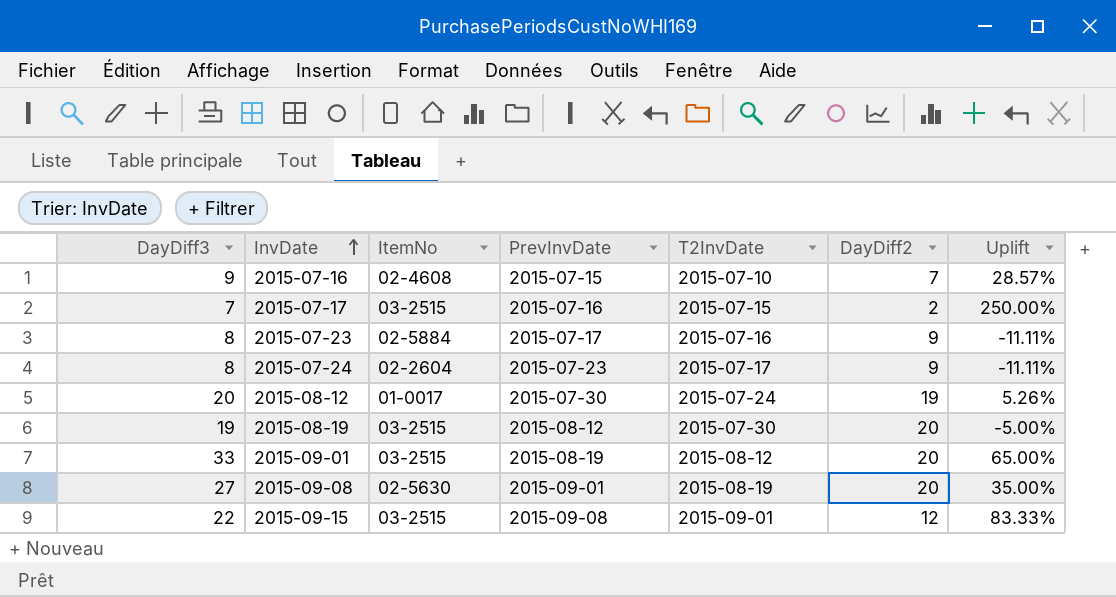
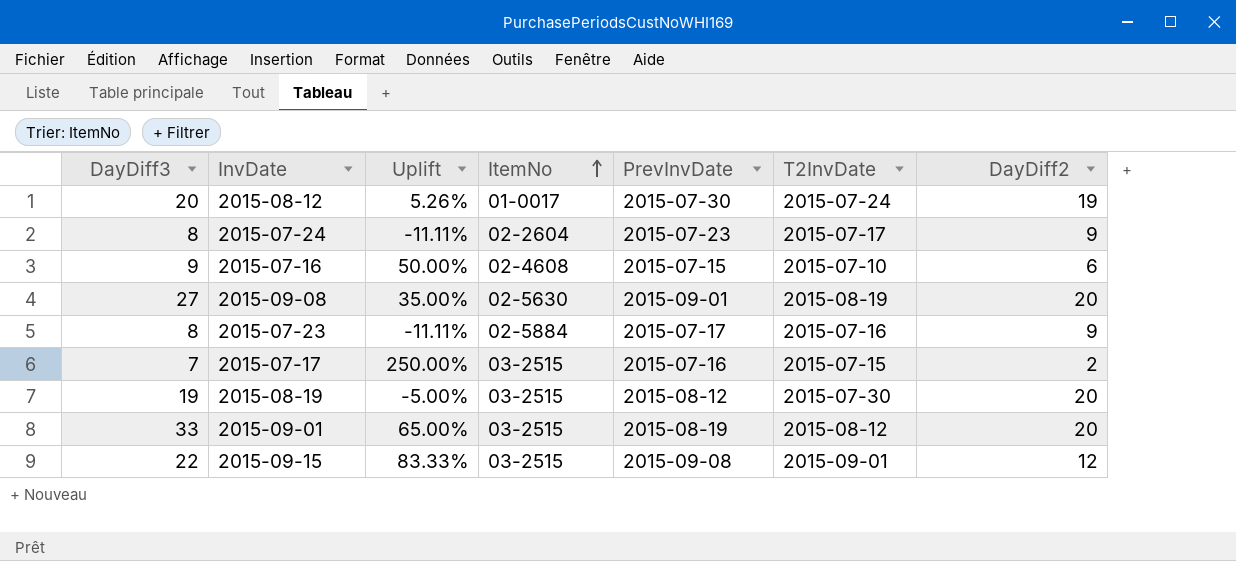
row order: InvDate ascending -> ItemNo ascending
column Uplift | position: 7 -> 3
2015-07-16 | Uplift: 28.57% -> 50.00%
2015-07-16 | DayDiff2: 7 -> 6

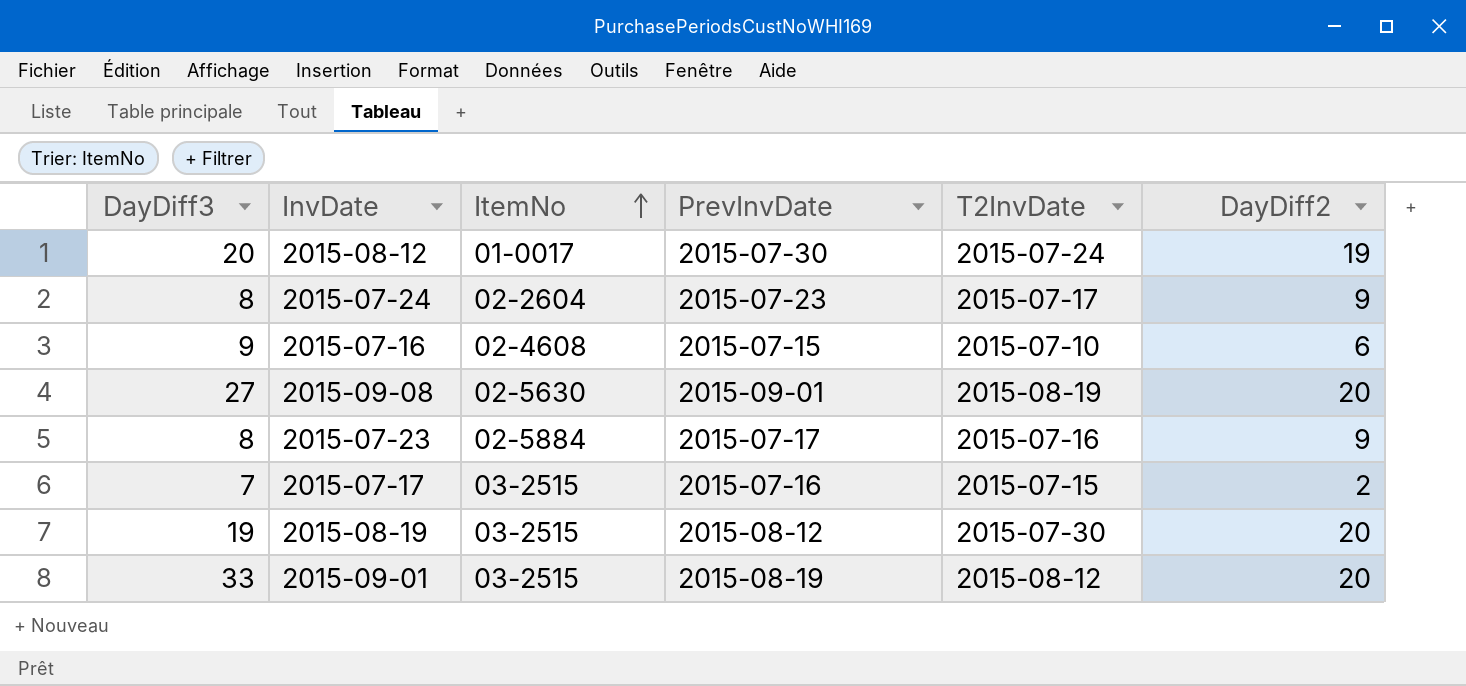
column Uplift | formula: ([DayDiff3] - [DayDiff2]) / [DayDiff2] -> none
row 2015-09-15: 22 | 83.33% | 03-2515 | 2015-09-08 | 2015-09-01 | 12 -> none

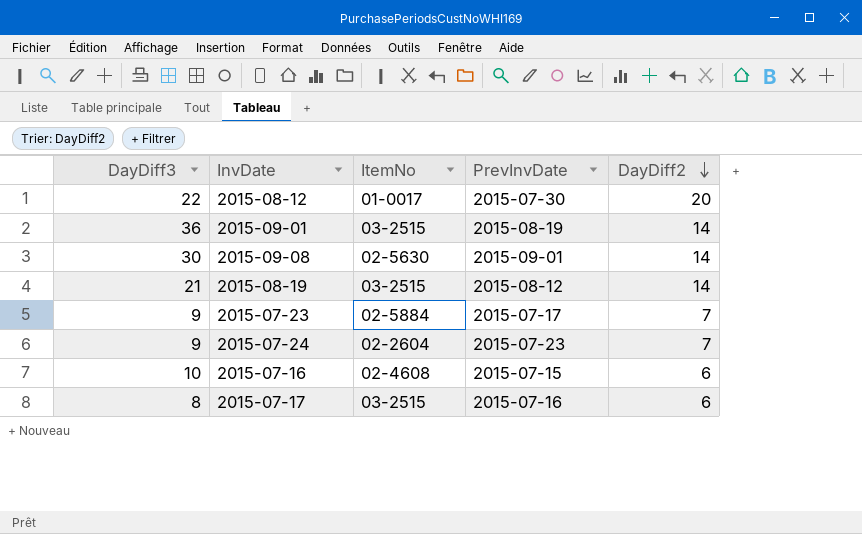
row order: ItemNo ascending -> DayDiff2 descending
column T2InvDate | position: 5 -> none
2015-08-12 | DayDiff3: 20 -> 22
2015-08-12 | DayDiff2: 19 -> 20
2015-09-01 | DayDiff3: 33 -> 36
2015-09-01 | DayDiff2: 20 -> 14
2015-09-08 | DayDiff3: 27 -> 30
2015-09-08 | DayDiff2: 20 -> 14
2015-08-19 | DayDiff3: 19 -> 21
2015-08-19 | DayDiff2: 20 -> 14
2015-07-23 | DayDiff3: 8 -> 9
2015-07-23 | DayDiff2: 9 -> 7
2015-07-24 | DayDiff3: 8 -> 9
2015-07-24 | DayDiff2: 9 -> 7
2015-07-16 | DayDiff3: 9 -> 10
2015-07-17 | DayDiff3: 7 -> 8
2015-07-17 | DayDiff2: 2 -> 6

